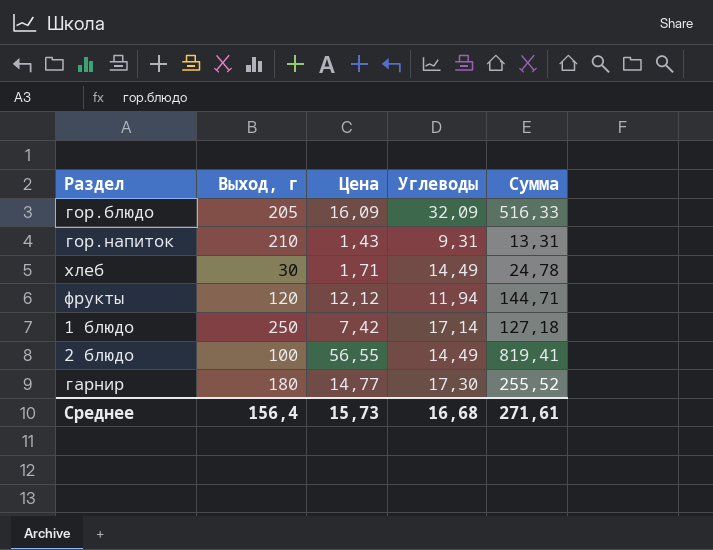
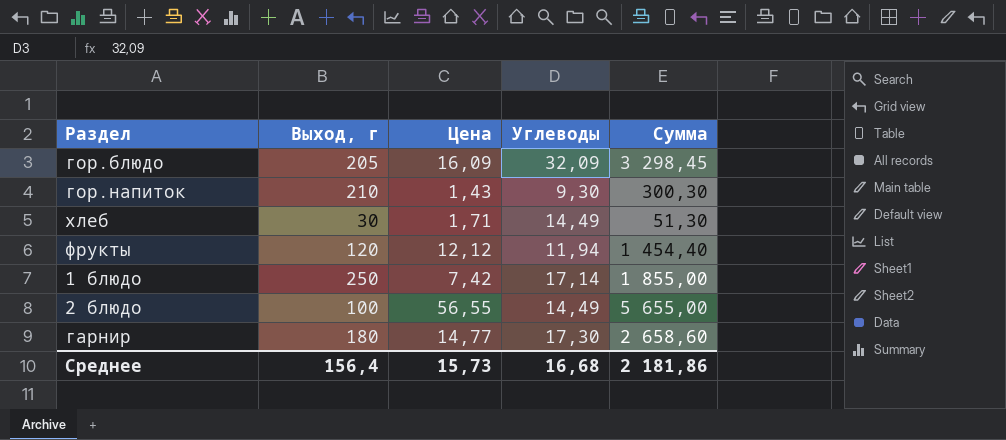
column Сумма | formula: [Цена] * [Углеводы] -> [Выход, г] * [Цена]
гор.напиток | Углеводы: 9,31 -> 9,30
Среднее | Сумма: 271,61 -> 2 181,86

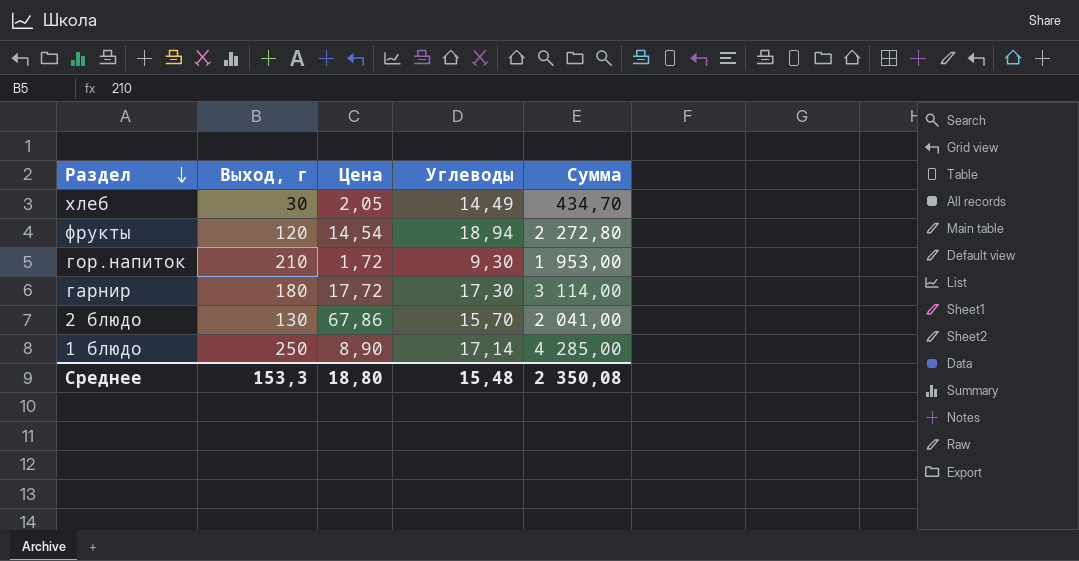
row order: none -> Раздел descending
column Сумма | formula: [Выход, г] * [Цена] -> [Выход, г] * [Углеводы]
row гор.блюдо: 205 | 16,09 | 32,09 | 3 298,45 -> none
хлеб | Цена: 1,71 -> 2,05
фрукты | Цена: 12,12 -> 14,54
фрукты | Углеводы: 11,94 -> 18,94
гор.напиток | Цена: 1,43 -> 1,72
гарнир | Цена: 14,77 -> 17,72
2 блюдо | Выход, г: 100 -> 130
2 блюдо | Цена: 56,55 -> 67,86
2 блюдо | Углеводы: 14,49 -> 15,70
1 блюдо | Цена: 7,42 -> 8,90
Среднее | Выход, г: 156,4 -> 153,3
Среднее | Цена: 15,73 -> 18,80
Среднее | Углеводы: 16,68 -> 15,48
Среднее | Сумма: 2 181,86 -> 2 350,08

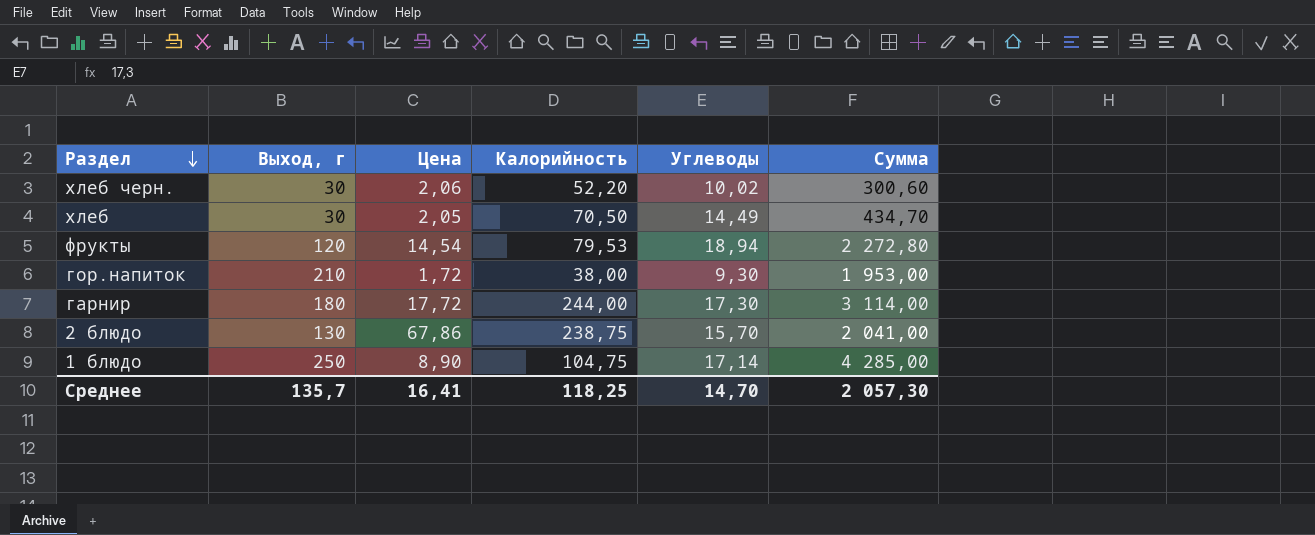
column Калорийность | position: none -> 4
row хлеб черн.: none -> 30 | 2,06 | 52,20 | 10,02 | 300,60
Среднее | Выход, г: 153,3 -> 135,7
Среднее | Цена: 18,80 -> 16,41
Среднее | Углеводы: 15,48 -> 14,70
Среднее | Сумма: 2 350,08 -> 2 057,30

